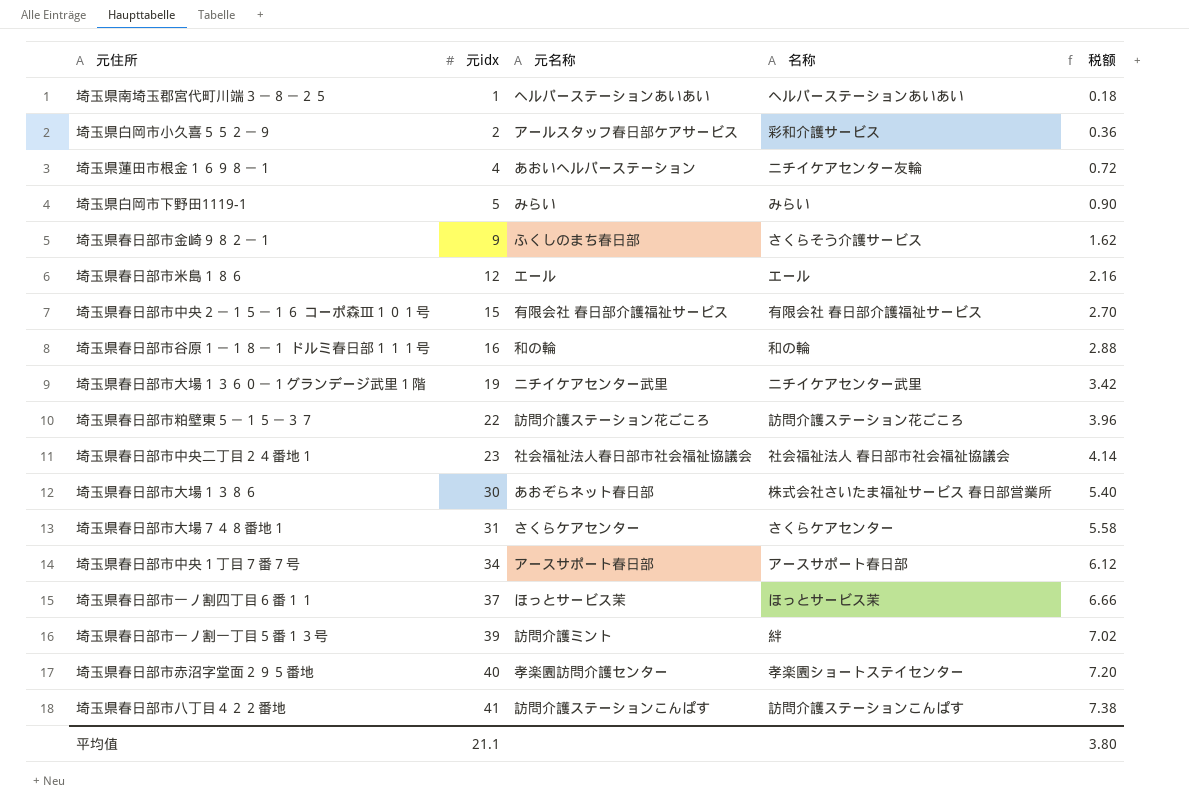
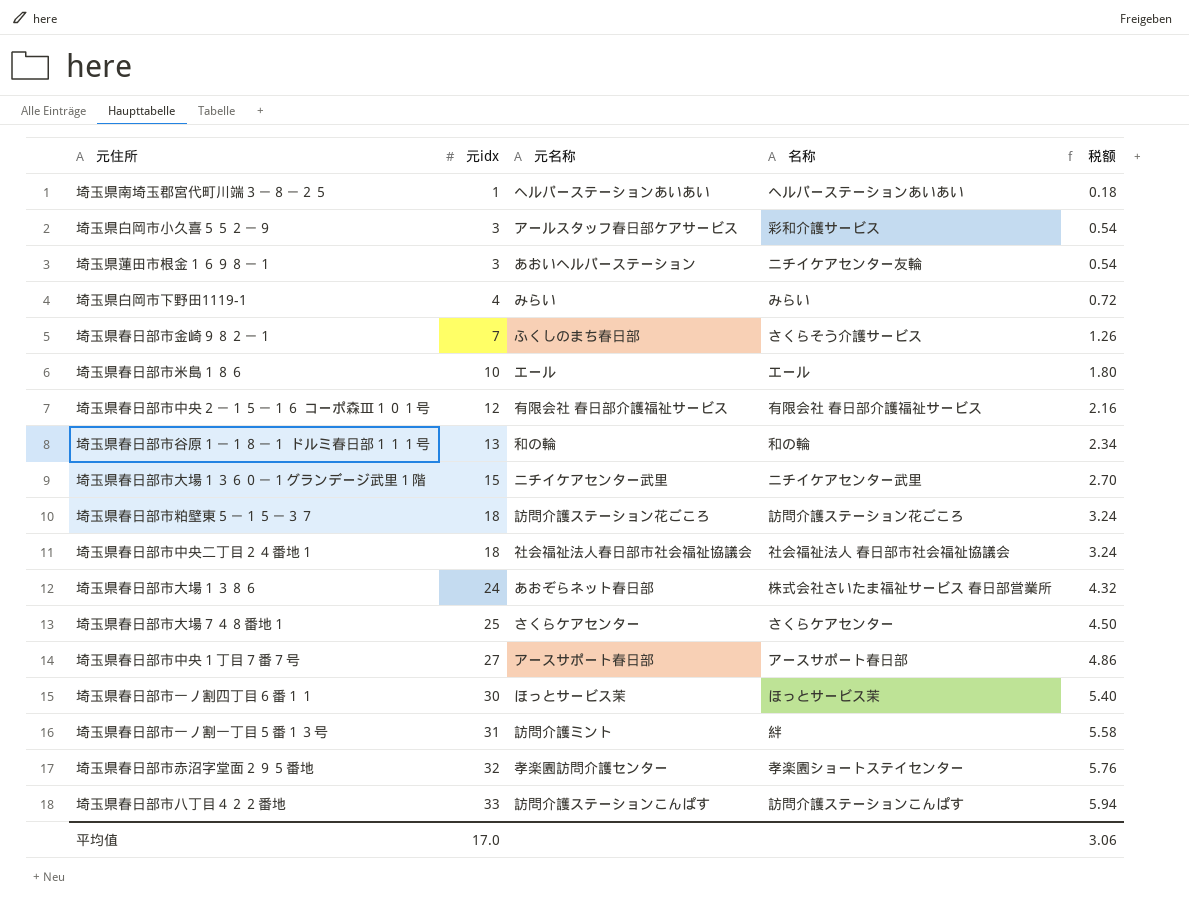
埼玉県白岡市小久喜５５２－９ | 元idx: 2 -> 3
埼玉県白岡市小久喜５５２－９ | 税额: 0.36 -> 0.54
埼玉県蓮田市根金１６９８－１ | 元idx: 4 -> 3
埼玉県蓮田市根金１６９８－１ | 税额: 0.72 -> 0.54
埼玉県白岡市下野田1119-1 | 元idx: 5 -> 4
埼玉県白岡市下野田1119-1 | 税额: 0.90 -> 0.72
埼玉県春日部市金崎９８２－１ | 元idx: 9 -> 7
埼玉県春日部市金崎９８２－１ | 税额: 1.62 -> 1.26
埼玉県春日部市米島１８６ | 元idx: 12 -> 10
埼玉県春日部市米島１８６ | 税额: 2.16 -> 1.80
埼玉県春日部市中央２－１５－１６ コーポ森Ⅲ１０１号 | 元idx: 15 -> 12
埼玉県春日部市中央２－１５－１６ コーポ森Ⅲ１０１号 | 税额: 2.70 -> 2.16
埼玉県春日部市谷原１－１８－１ ドルミ春日部１１１号 | 元idx: 16 -> 13
埼玉県春日部市谷原１－１８－１ ドルミ春日部１１１号 | 税额: 2.88 -> 2.34
埼玉県春日部市大場１３６０－１グランデージ武里１階 | 元idx: 19 -> 15
埼玉県春日部市大場１３６０－１グランデージ武里１階 | 税额: 3.42 -> 2.70
埼玉県春日部市粕壁東５－１５－３７ | 元idx: 22 -> 18
埼玉県春日部市粕壁東５－１５－３７ | 税额: 3.96 -> 3.24
埼玉県春日部市中央二丁目２４番地１ | 元idx: 23 -> 18
埼玉県春日部市中央二丁目２４番地１ | 税额: 4.14 -> 3.24
埼玉県春日部市大場１３８６ | 元idx: 30 -> 24
埼玉県春日部市大場１３８６ | 税额: 5.40 -> 4.32
埼玉県春日部市大場７４８番地１ | 元idx: 31 -> 25
埼玉県春日部市大場７４８番地１ | 税额: 5.58 -> 4.50
埼玉県春日部市中央１丁目７番７号 | 元idx: 34 -> 27
埼玉県春日部市中央１丁目７番７号 | 税额: 6.12 -> 4.86
埼玉県春日部市一ノ割四丁目６番１１ | 元idx: 37 -> 30
埼玉県春日部市一ノ割四丁目６番１１ | 税额: 6.66 -> 5.40
埼玉県春日部市一ノ割一丁目５番１３号 | 元idx: 39 -> 31
埼玉県春日部市一ノ割一丁目５番１３号 | 税额: 7.02 -> 5.58
埼玉県春日部市赤沼字堂面２９５番地 | 元idx: 40 -> 32
埼玉県春日部市赤沼字堂面２９５番地 | 税额: 7.20 -> 5.76
埼玉県春日部市八丁目４２２番地 | 元idx: 41 -> 33
埼玉県春日部市八丁目４２２番地 | 税额: 7.38 -> 5.94
平均值 | 元idx: 21.1 -> 17.0
平均值 | 税额: 3.80 -> 3.06

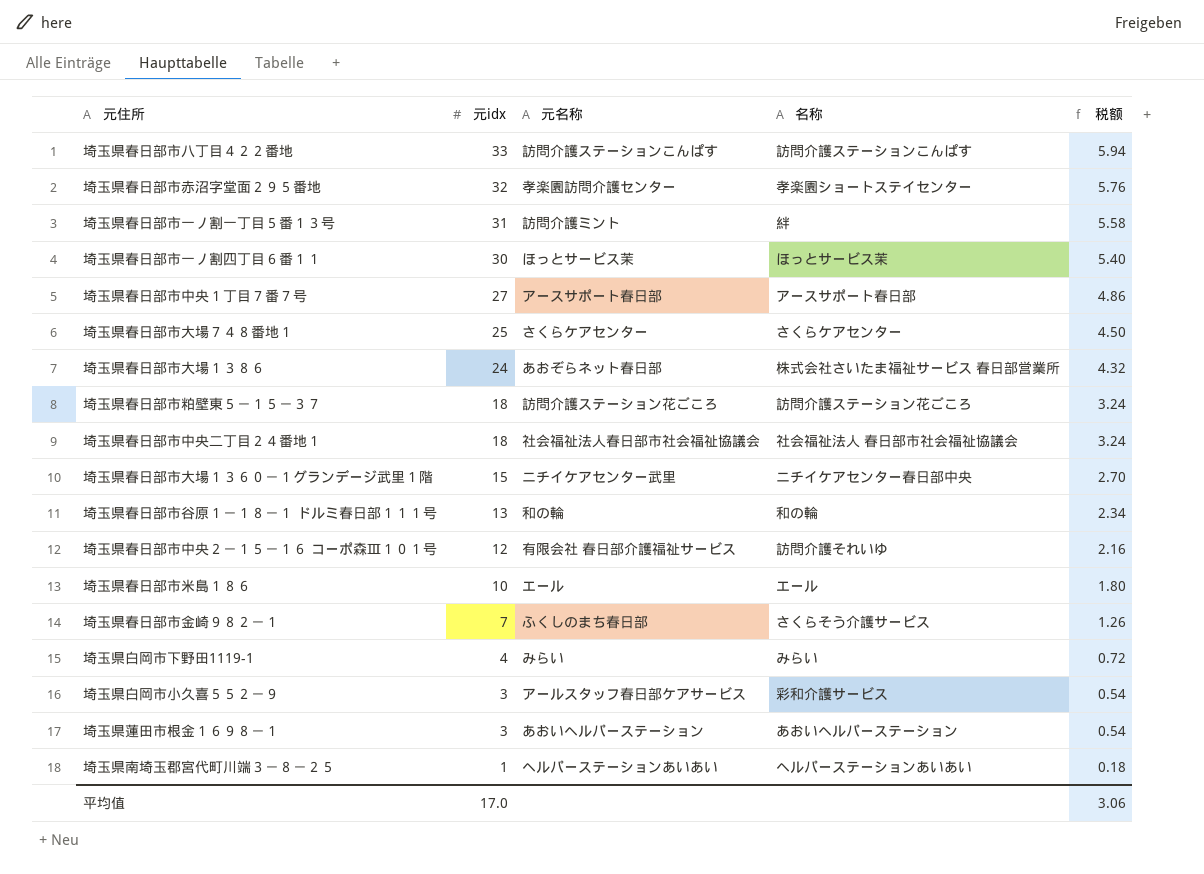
row order: 元idx ascending -> 元idx descending
埼玉県春日部市大場１３６０－１グランデージ武里１階 | 名称: ニチイケアセンター武里 -> ニチイケアセンター春日部中央
埼玉県春日部市中央２－１５－１６ コーポ森Ⅲ１０１号 | 名称: 有限会社 春日部介護福祉サービス -> 訪問介護それいゆ
埼玉県蓮田市根金１６９８－１ | 名称: ニチイケアセンター友輪 -> あおいヘルパーステーション

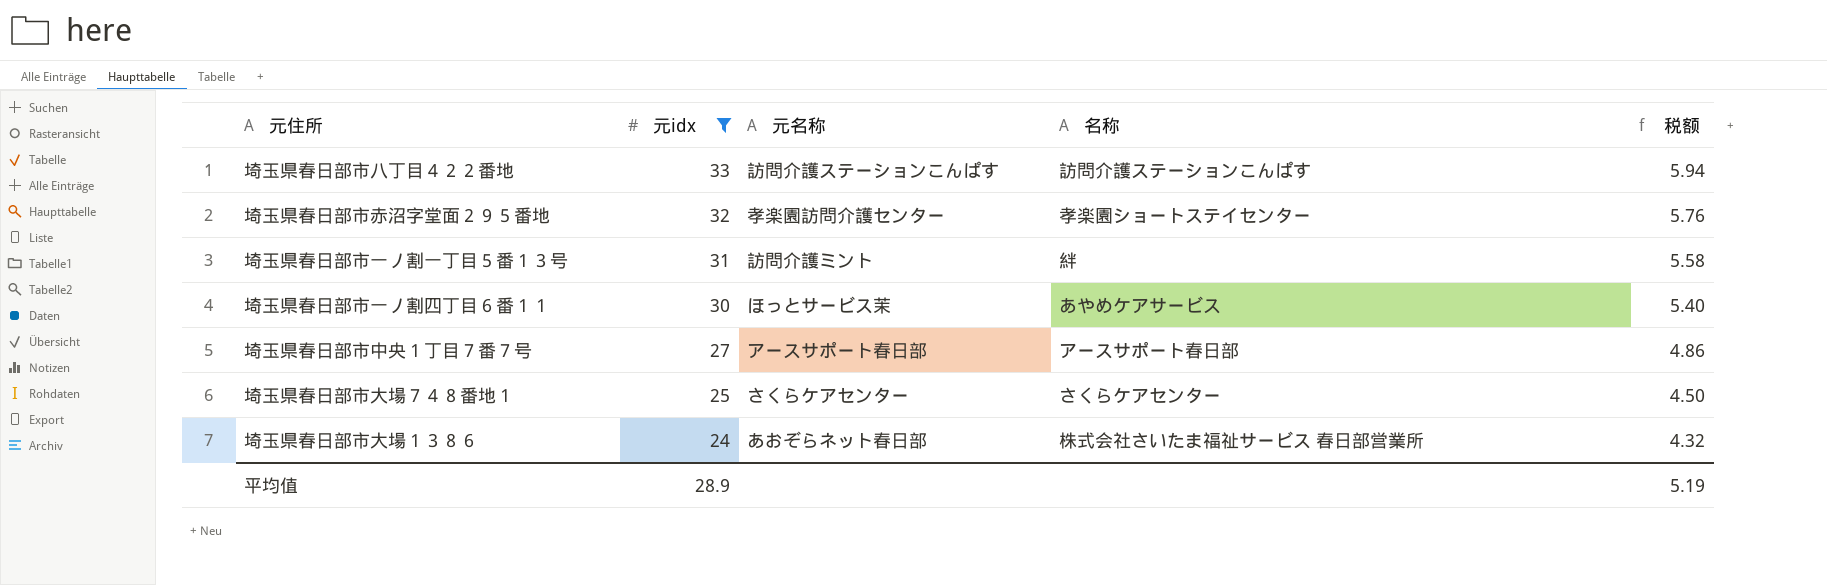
filter: none -> 元idx >= 24
埼玉県春日部市一ノ割四丁目６番１１ | 名称: ほっとサービス茉 -> あやめケアサービス
平均值 | 元idx: 17.0 -> 28.9
平均值 | 税额: 3.06 -> 5.19

